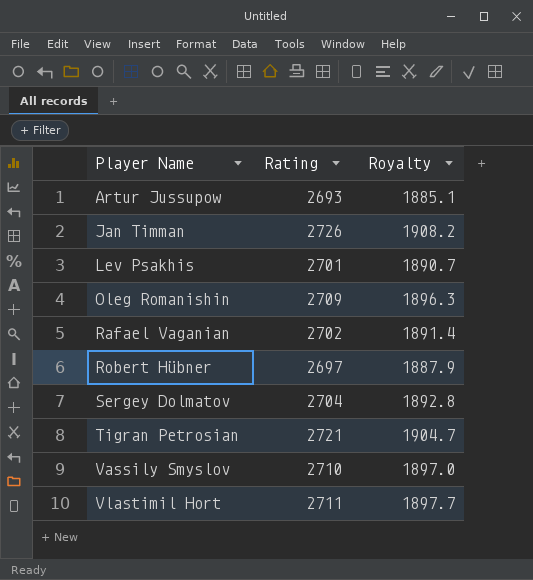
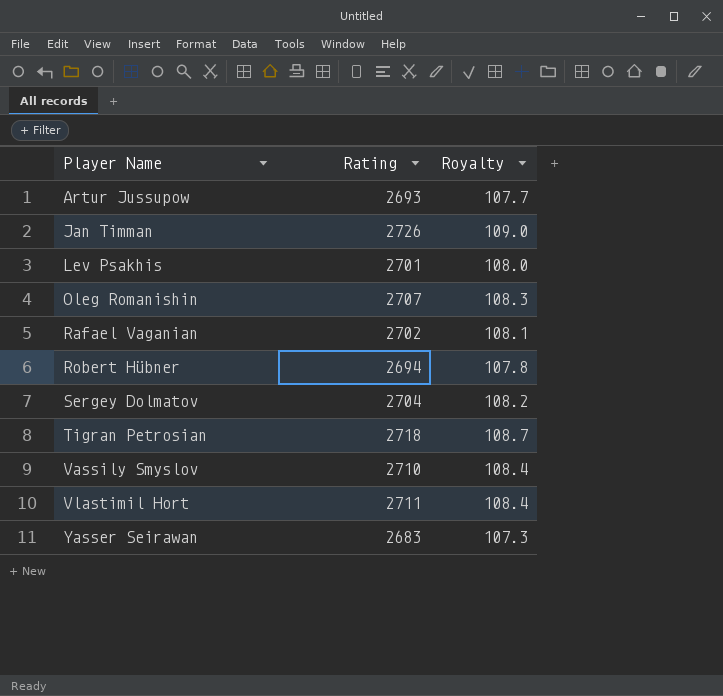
column Royalty | formula: [Rating] * 0.7 -> [Rating] * 0.04
Oleg Romanishin | Rating: 2709 -> 2707
Robert Hübner | Rating: 2697 -> 2694
Tigran Petrosian | Rating: 2721 -> 2718
row Yasser Seirawan: none -> 2683 | 107.3

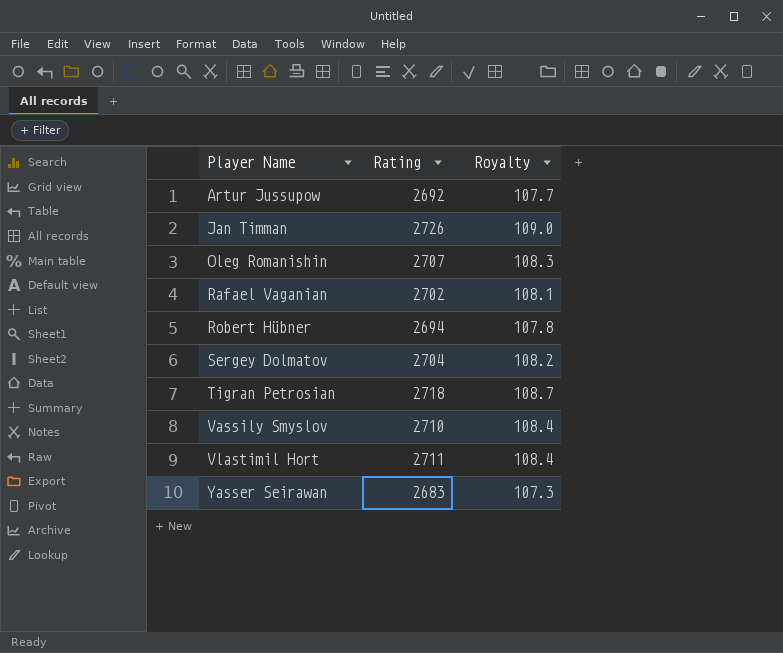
row Lev Psakhis: 2701 | 108.0 -> none
Artur Jussupow | Rating: 2693 -> 2692

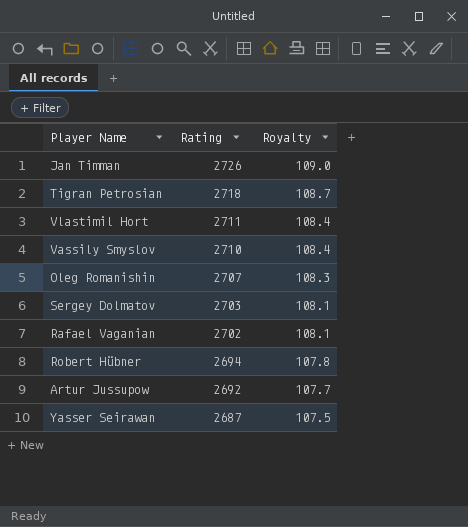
row order: Player Name ascending -> Rating descending
Sergey Dolmatov | Rating: 2704 -> 2703
Sergey Dolmatov | Royalty: 108.2 -> 108.1
Yasser Seirawan | Rating: 2683 -> 2687
Yasser Seirawan | Royalty: 107.3 -> 107.5

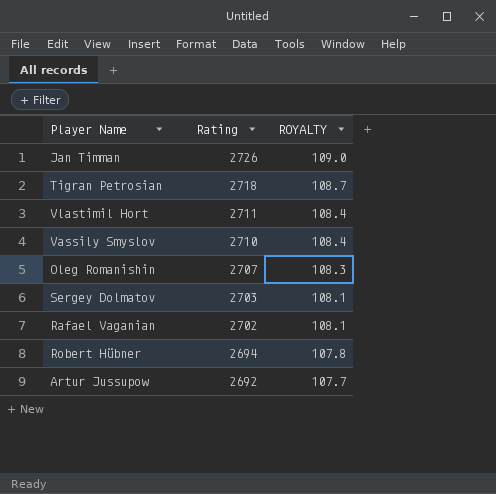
column name: Royalty -> ROYALTY
row Yasser Seirawan: 2687 | 107.5 -> none

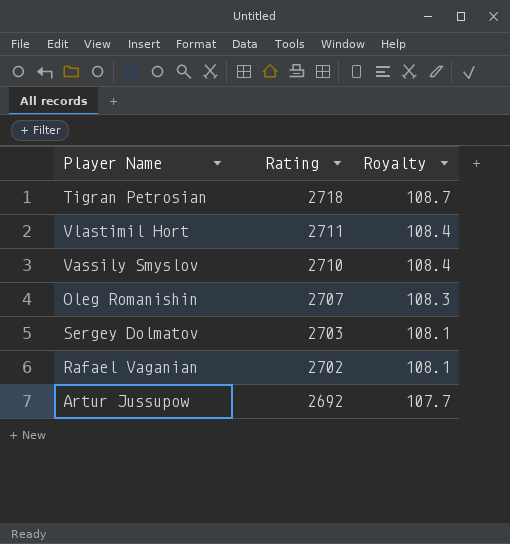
column name: ROYALTY -> Royalty
row Jan Timman: 2726 | 109.0 -> none
row Robert Hübner: 2694 | 107.8 -> none

